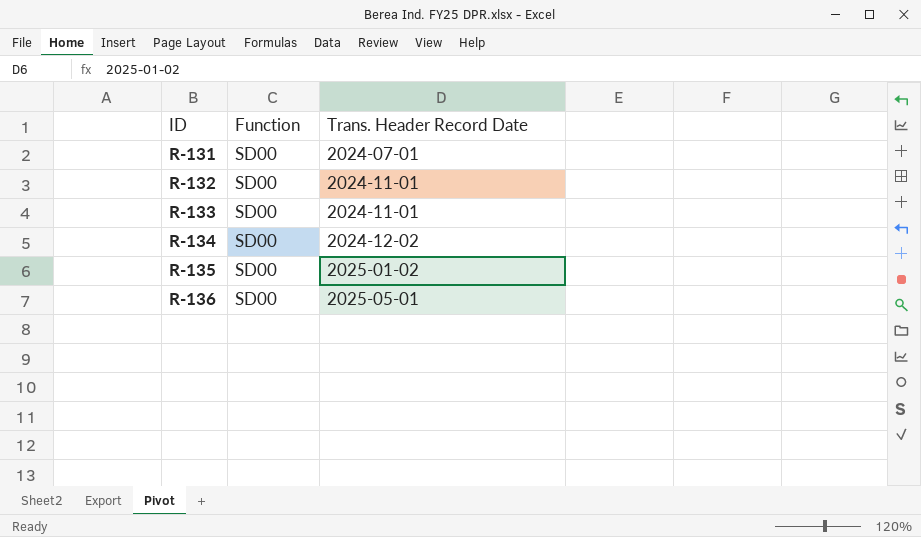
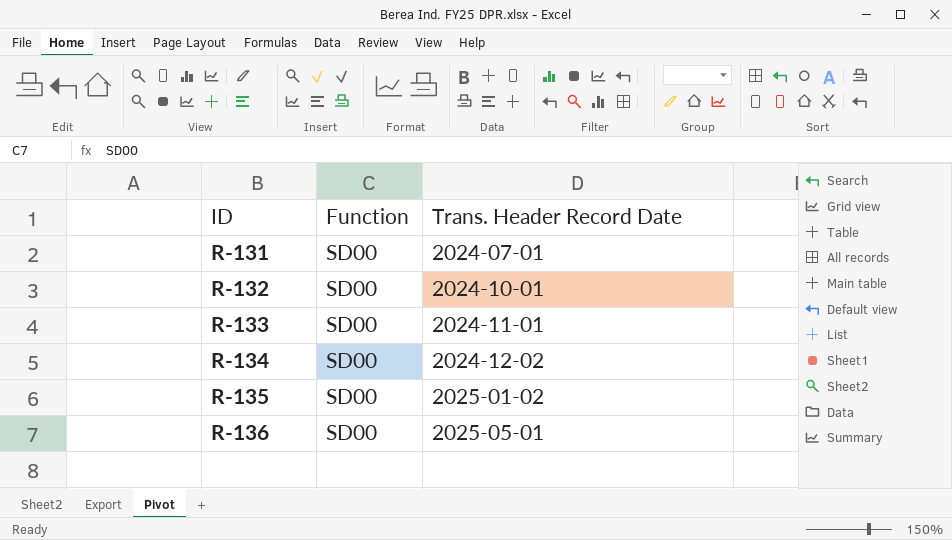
R-132 | Trans. Header Record Date: 2024-11-01 -> 2024-10-01

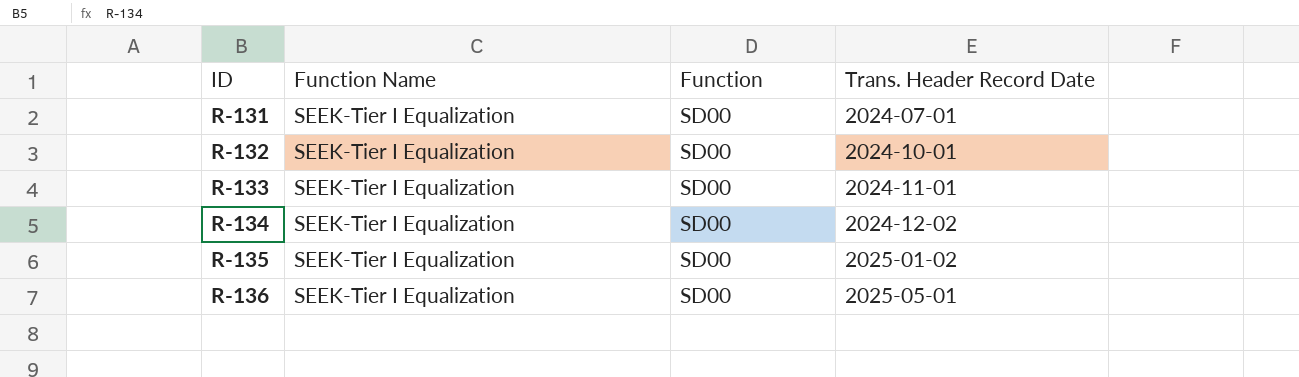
column Function Name | position: none -> 2

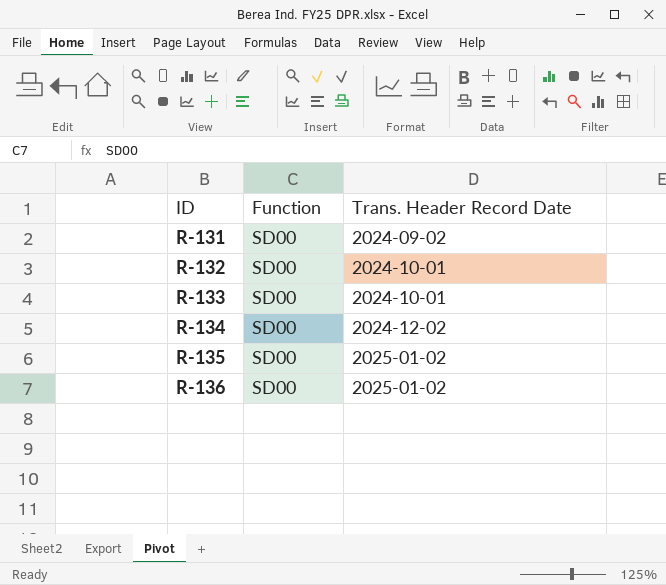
column Function Name | position: 2 -> none
R-131 | Trans. Header Record Date: 2024-07-01 -> 2024-09-02
R-133 | Trans. Header Record Date: 2024-11-01 -> 2024-10-01
R-136 | Trans. Header Record Date: 2025-05-01 -> 2025-01-02

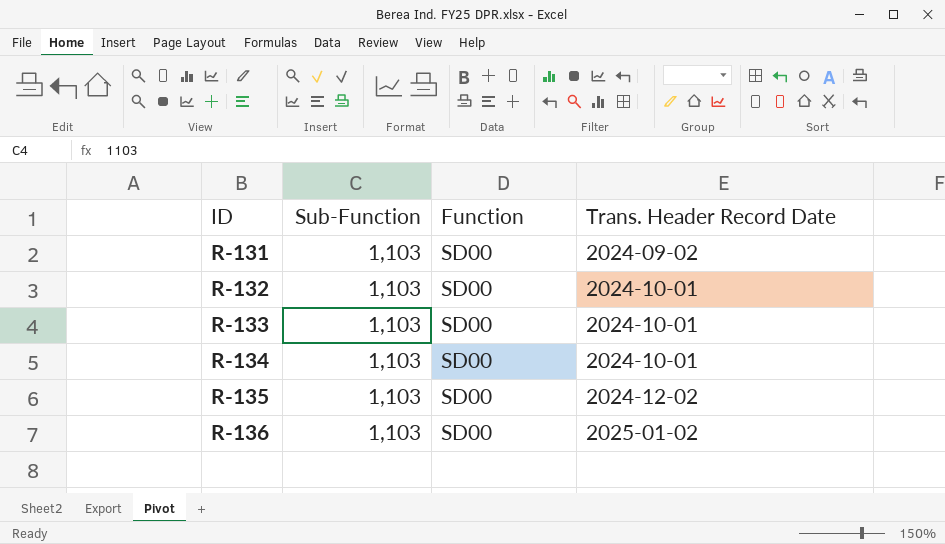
column Sub-Function | position: none -> 2
R-134 | Trans. Header Record Date: 2024-12-02 -> 2024-10-01
R-135 | Trans. Header Record Date: 2025-01-02 -> 2024-12-02

